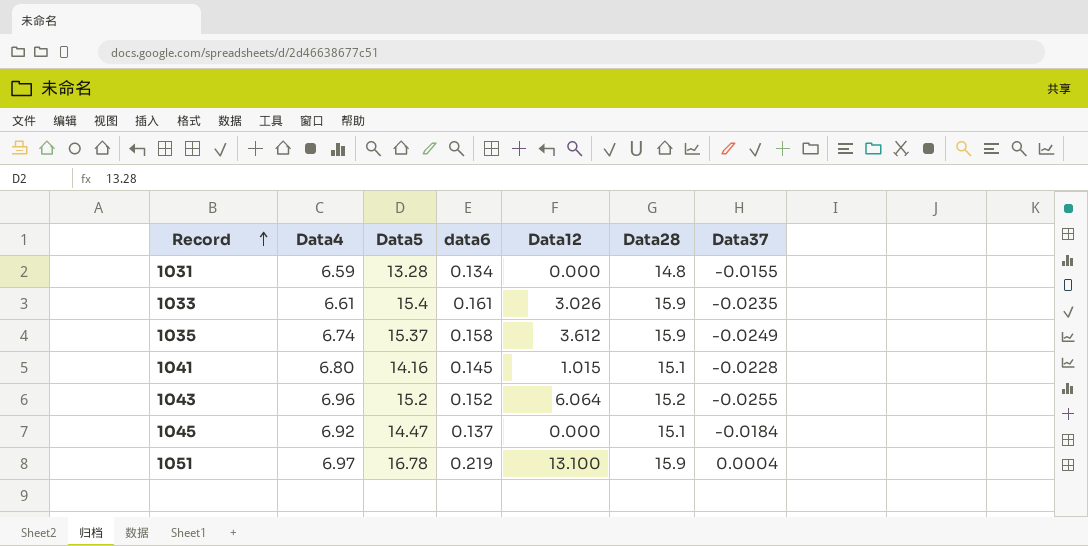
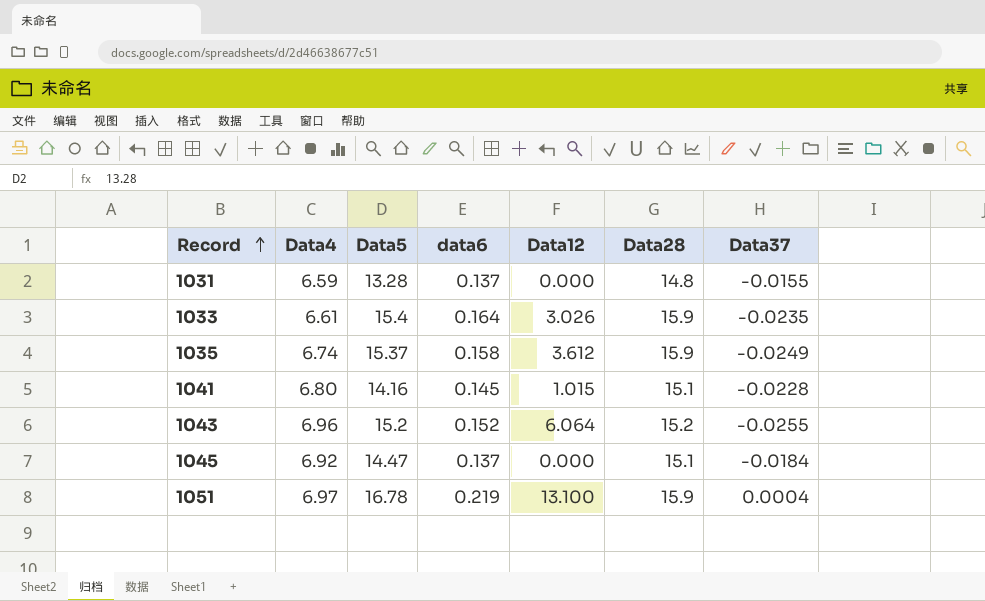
1031 | data6: 0.134 -> 0.137
1033 | data6: 0.161 -> 0.164

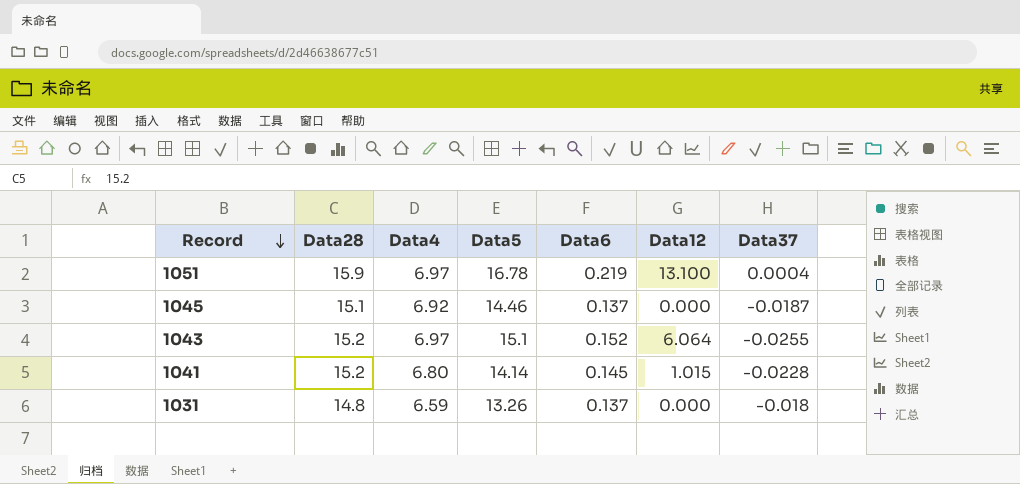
row order: Record ascending -> Record descending
column Data28 | position: 6 -> 2
column name: data6 -> Data6
row 1033: 6.61 | 15.4 | 0.164 | 3.026 | 15.9 | -0.0235 -> none
row 1035: 6.74 | 15.37 | 0.158 | 3.612 | 15.9 | -0.0249 -> none
1045 | Data5: 14.47 -> 14.46
1045 | Data37: -0.0184 -> -0.0187
1043 | Data4: 6.96 -> 6.97
1043 | Data5: 15.2 -> 15.1
1041 | Data28: 15.1 -> 15.2
1041 | Data5: 14.16 -> 14.14
1031 | Data5: 13.28 -> 13.26
1031 | Data37: -0.0155 -> -0.018

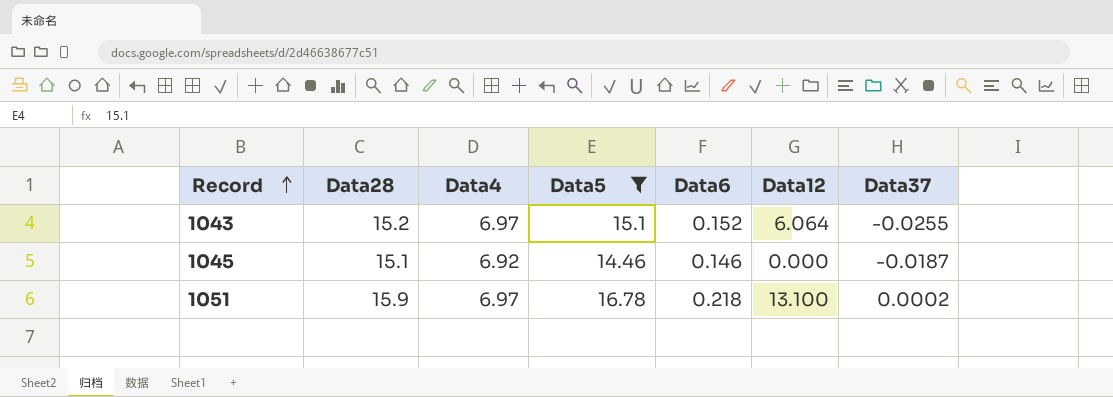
filter: none -> Data5 >= 14.46
row order: Record descending -> Record ascending
1045 | Data6: 0.137 -> 0.146
1051 | Data6: 0.219 -> 0.218
1051 | Data37: 0.0004 -> 0.0002

